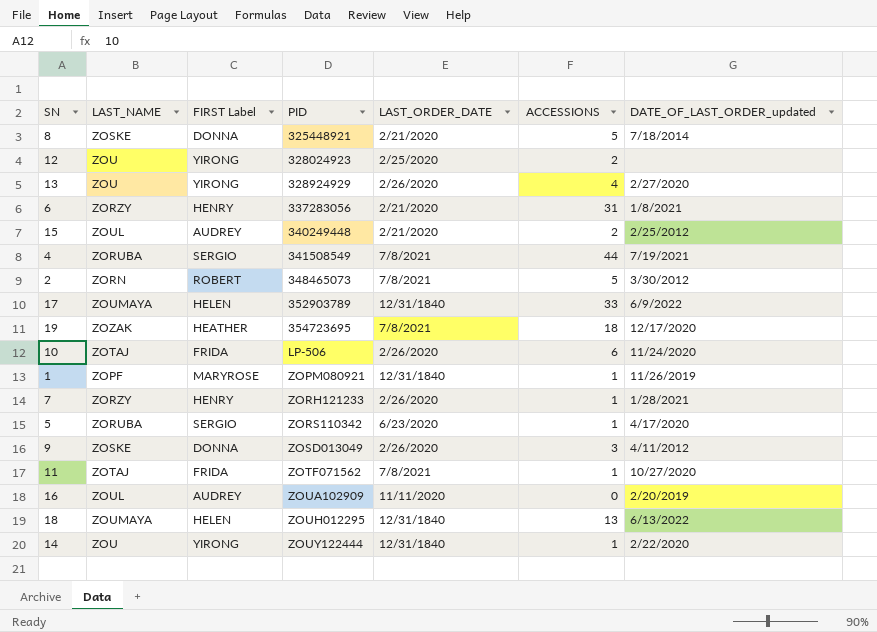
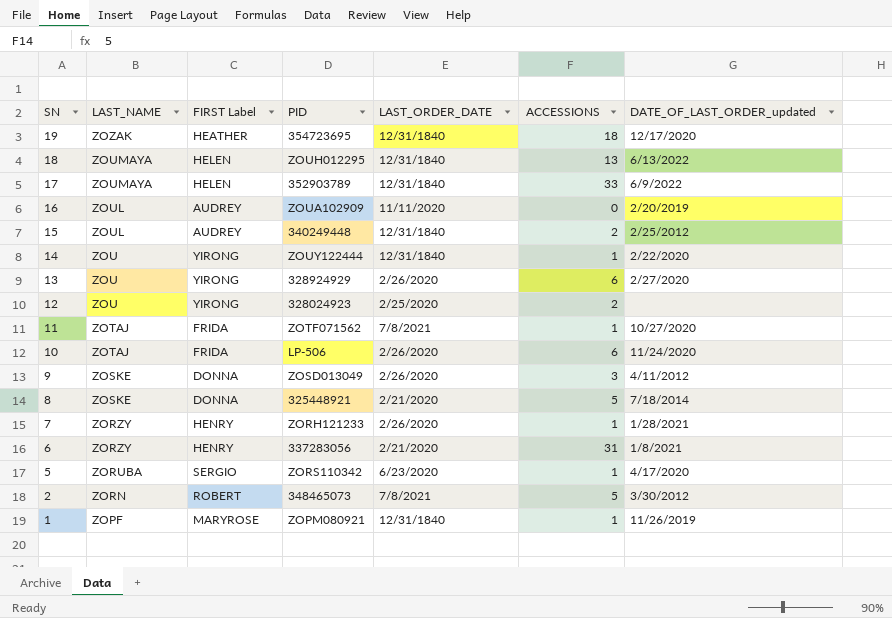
row order: PID ascending -> SN descending
row 4: ZORUBA | SERGIO | 341508549 | 7/8/2021 | 44 | 7/19/2021 -> none
19 | LAST_ORDER_DATE: 7/8/2021 -> 12/31/1840
15 | LAST_ORDER_DATE: 2/21/2020 -> 12/31/1840
13 | ACCESSIONS: 4 -> 6

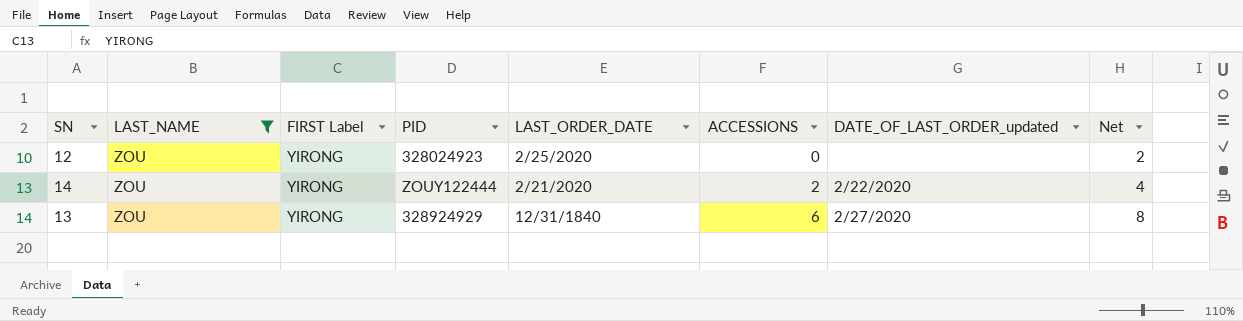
filter: none -> LAST_NAME = ZOU
row order: SN descending -> LAST_ORDER_DATE descending
column Net | formula: none -> [ACCESSIONS] + 2
12 | ACCESSIONS: 2 -> 0
14 | LAST_ORDER_DATE: 12/31/1840 -> 2/21/2020
14 | ACCESSIONS: 1 -> 2
13 | LAST_ORDER_DATE: 2/26/2020 -> 12/31/1840

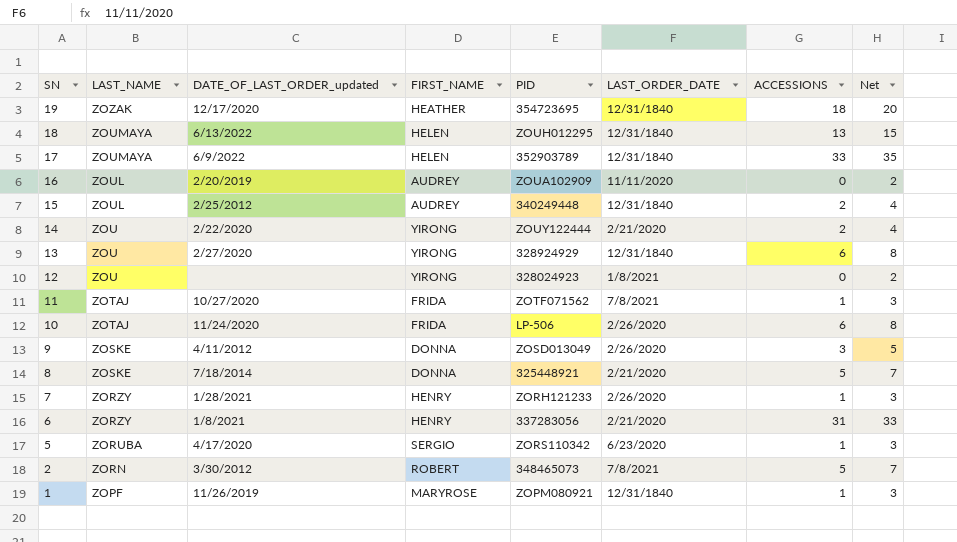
filter: LAST_NAME = ZOU -> none
row order: LAST_ORDER_DATE descending -> SN descending
column DATE_OF_LAST_ORDER_updated | position: 7 -> 3
column name: FIRST Label -> FIRST_NAME
12 | LAST_ORDER_DATE: 2/25/2020 -> 1/8/2021

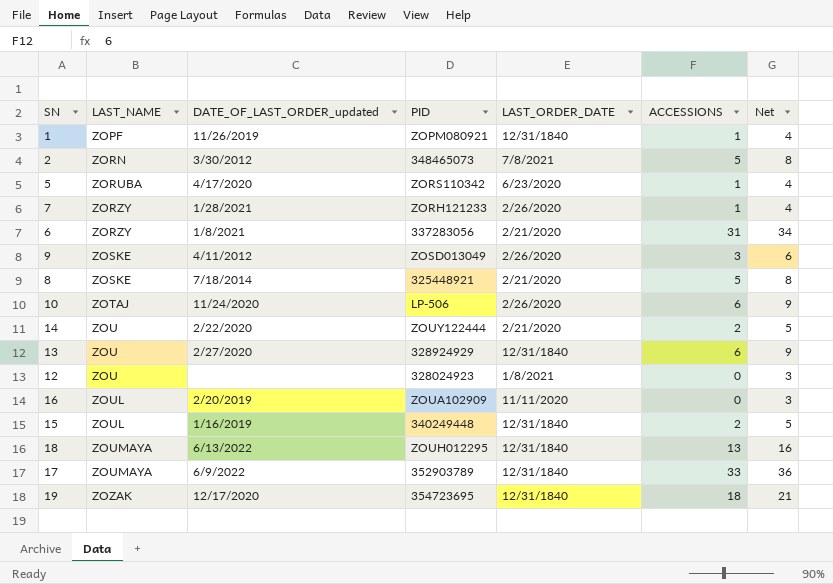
row order: SN descending -> LAST_NAME ascending
column FIRST_NAME | position: 4 -> none
column Net | formula: [ACCESSIONS] + 2 -> [ACCESSIONS] + 3
row 11: ZOTAJ | 10/27/2020 | FRIDA | ZOTF071562 | 7/8/2021 | 1 | 3 -> none
15 | DATE_OF_LAST_ORDER_updated: 2/25/2012 -> 1/16/2019

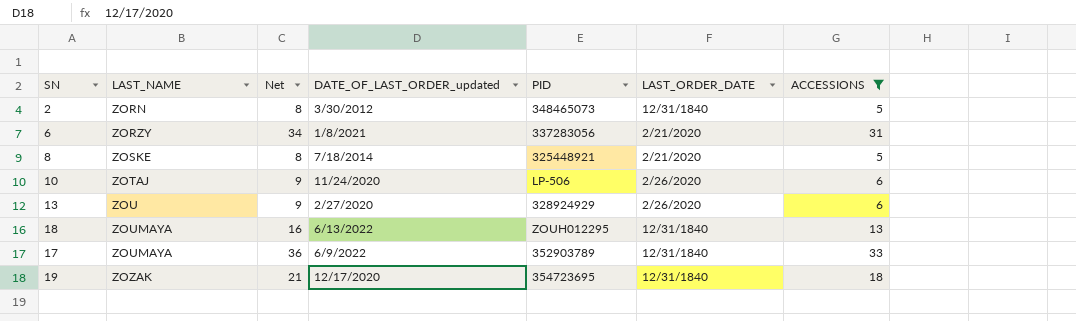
filter: none -> ACCESSIONS >= 5
column Net | position: 7 -> 3
2 | LAST_ORDER_DATE: 7/8/2021 -> 12/31/1840
13 | LAST_ORDER_DATE: 12/31/1840 -> 2/26/2020

